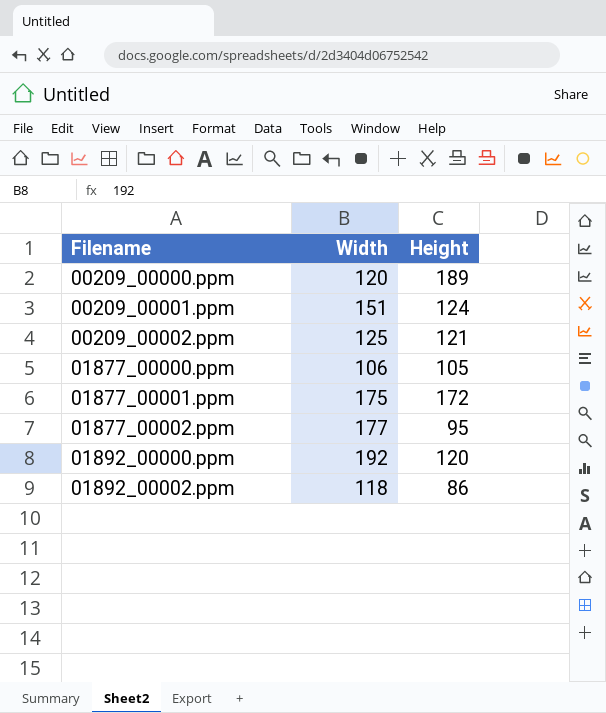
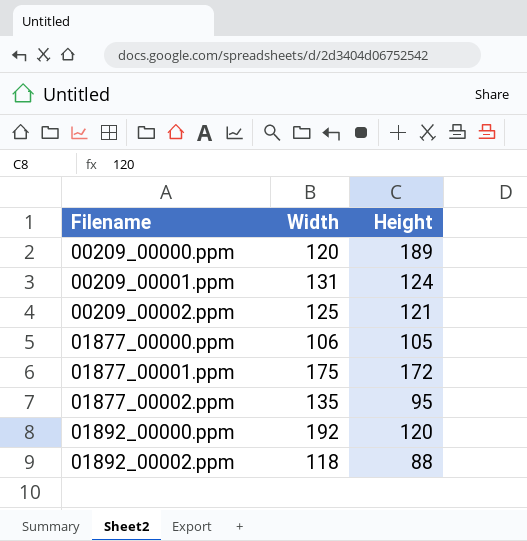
00209_00001.ppm | Width: 151 -> 131
01877_00002.ppm | Width: 177 -> 135
01892_00002.ppm | Height: 86 -> 88

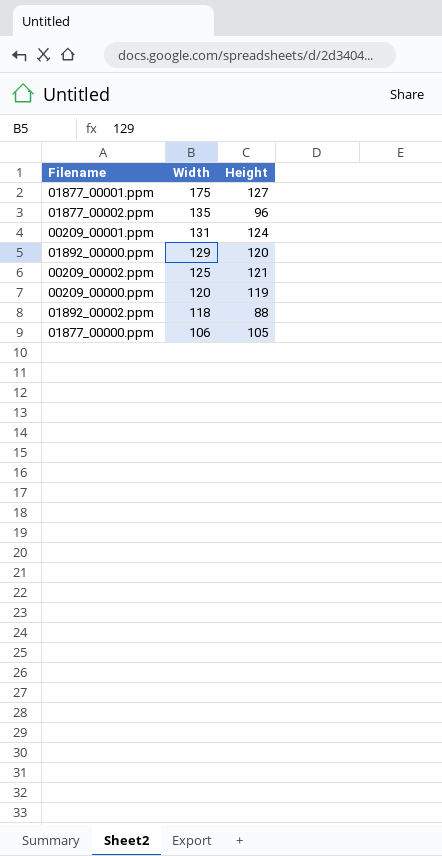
row order: Filename ascending -> Width descending
01877_00001.ppm | Height: 172 -> 127
01877_00002.ppm | Height: 95 -> 96
01892_00000.ppm | Width: 192 -> 129
00209_00000.ppm | Height: 189 -> 119

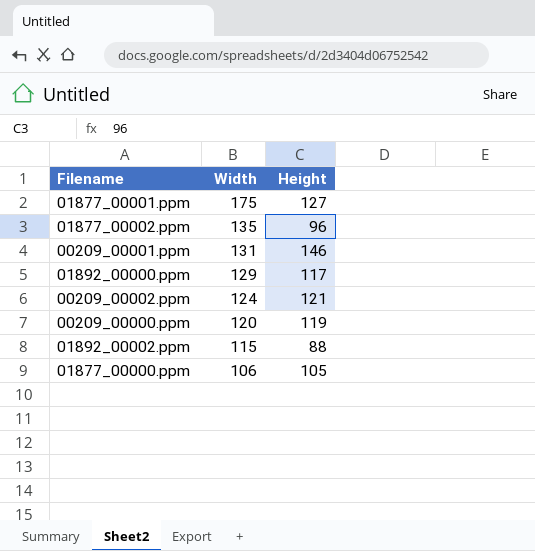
00209_00001.ppm | Height: 124 -> 146
01892_00000.ppm | Height: 120 -> 117
00209_00002.ppm | Width: 125 -> 124
01892_00002.ppm | Width: 118 -> 115

